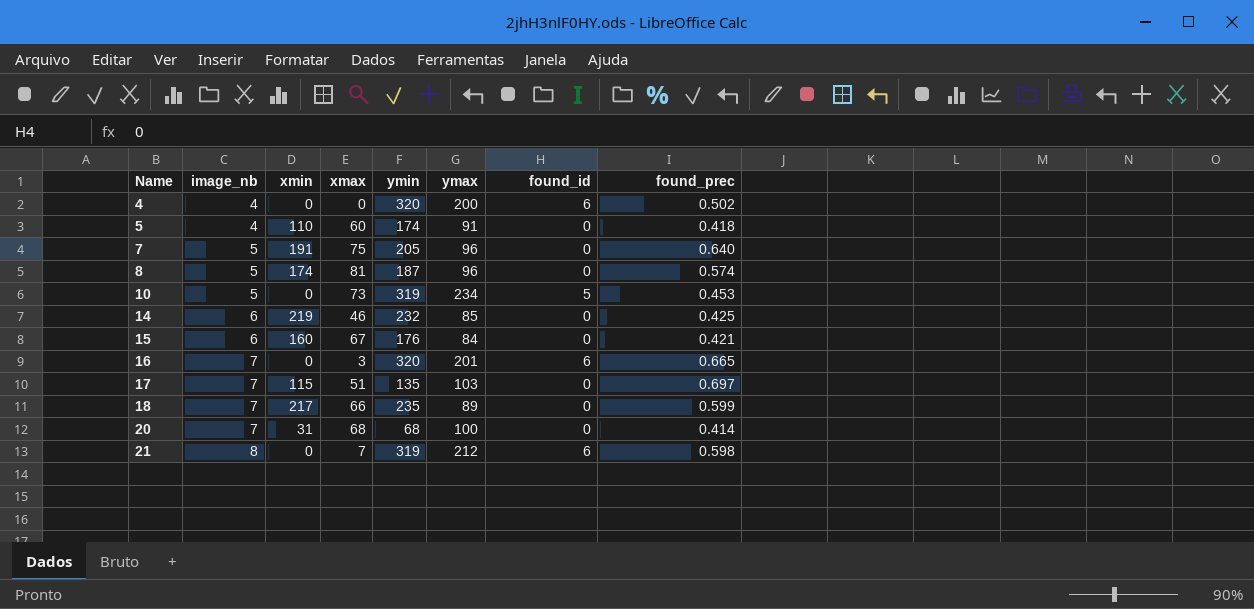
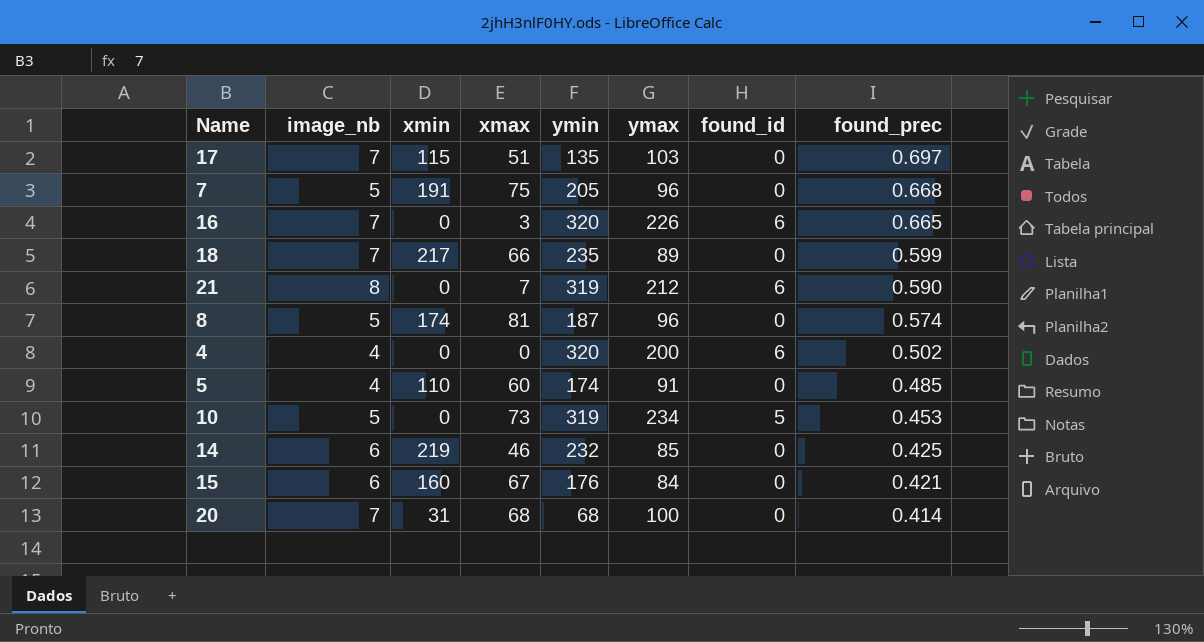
row order: Name ascending -> found_prec descending
7 | found_prec: 0.640 -> 0.668
16 | ymax: 201 -> 226
21 | found_prec: 0.598 -> 0.590
5 | found_prec: 0.418 -> 0.485

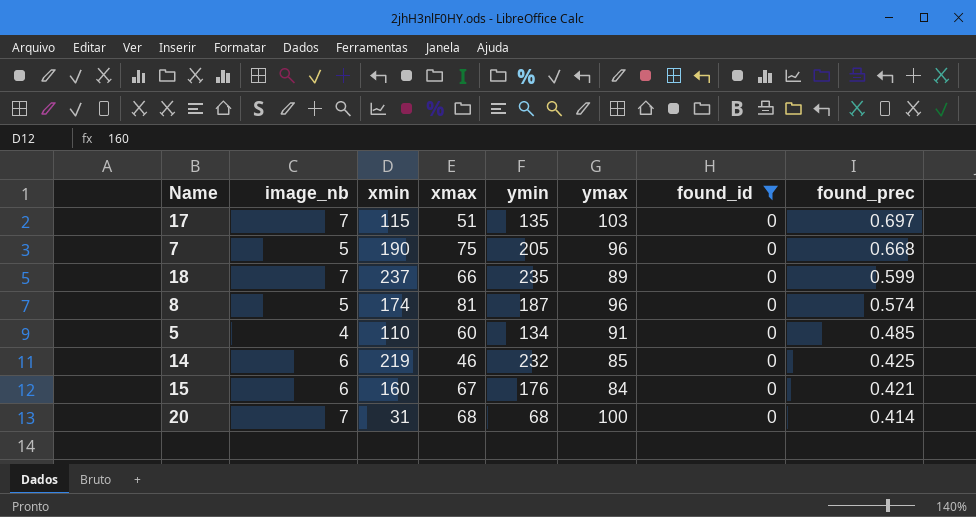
filter: none -> found_id = 0
7 | xmin: 191 -> 190
18 | xmin: 217 -> 237
5 | ymin: 174 -> 134

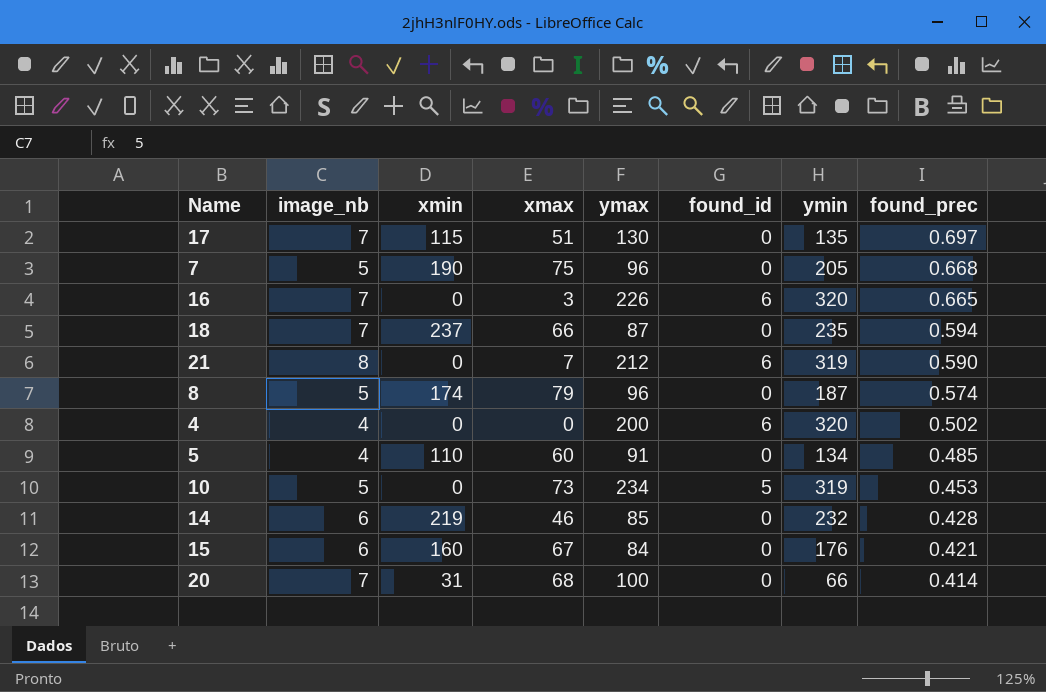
filter: found_id = 0 -> none
column ymin | position: 5 -> 7
17 | ymax: 103 -> 130
18 | ymax: 89 -> 87
18 | found_prec: 0.599 -> 0.594
8 | xmax: 81 -> 79
14 | found_prec: 0.425 -> 0.428
20 | ymin: 68 -> 66

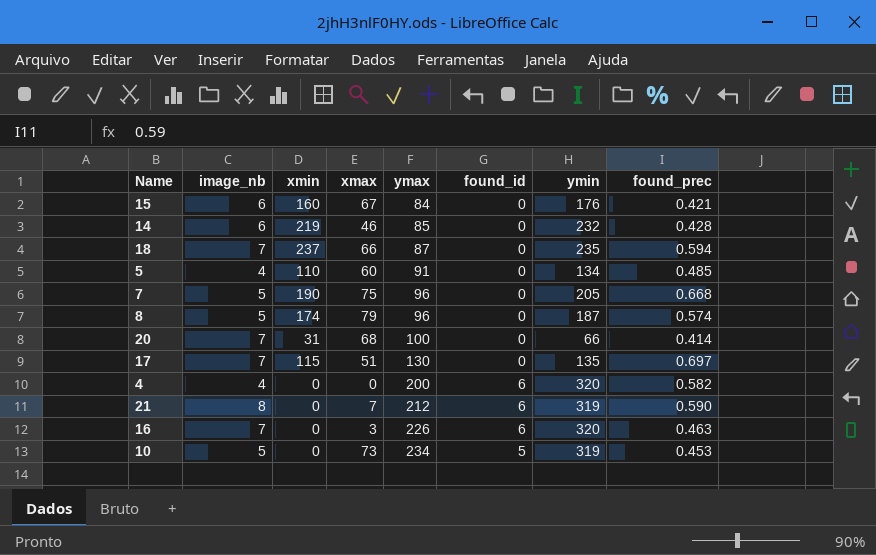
row order: found_prec descending -> ymax ascending
4 | found_prec: 0.502 -> 0.582
16 | found_prec: 0.665 -> 0.463

